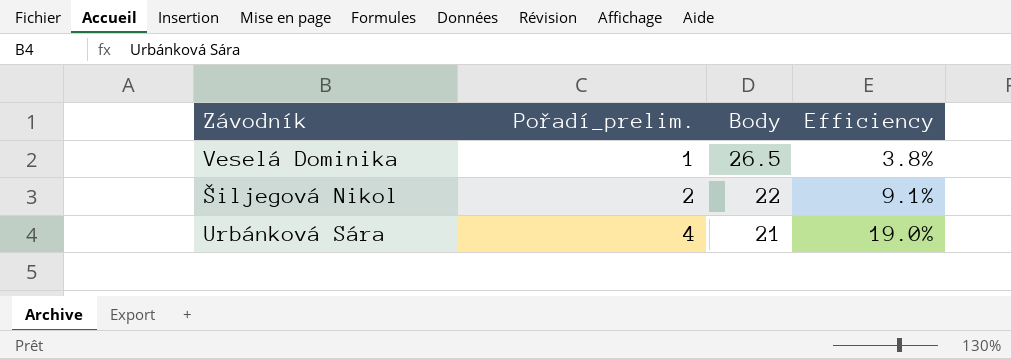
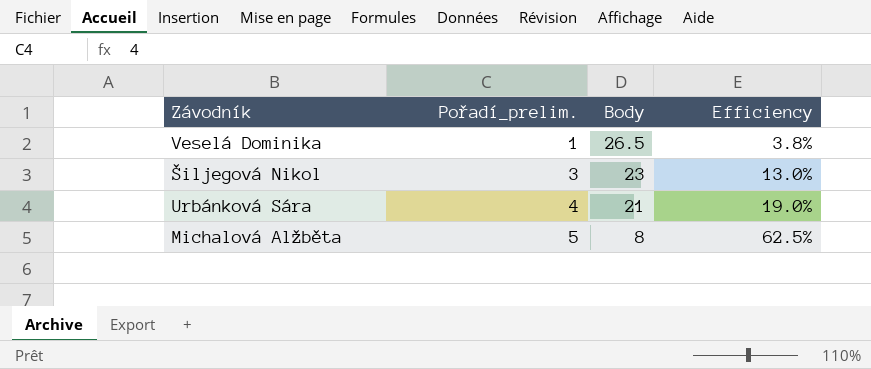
Šiljegová Nikol | Pořadí_prelim.: 2 -> 3
Šiljegová Nikol | Body: 22 -> 23
Šiljegová Nikol | Efficiency: 9.1% -> 13.0%
row Michalová Alžběta: none -> 5 | 8 | 62.5%

